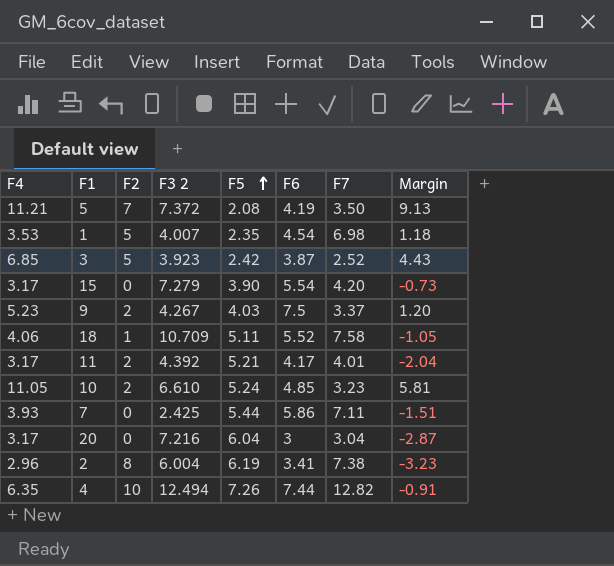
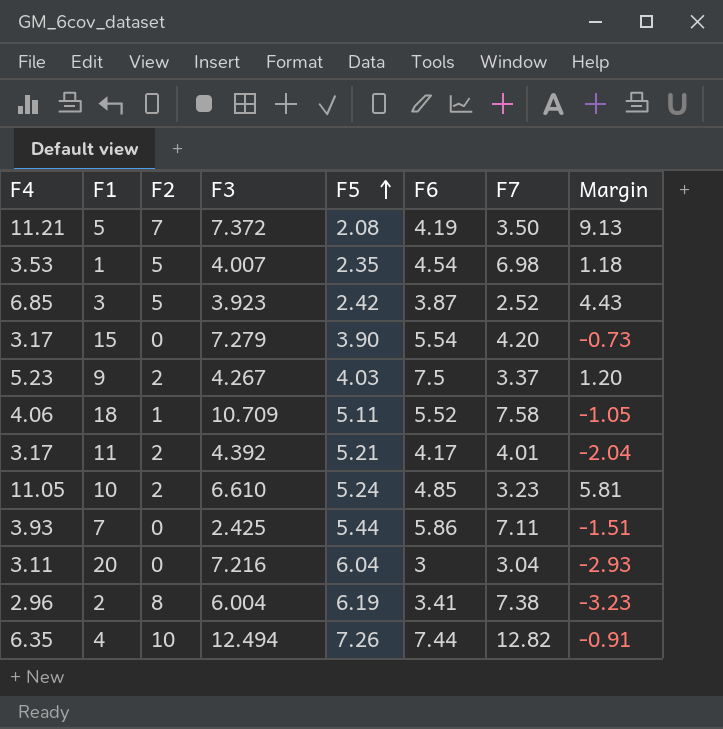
column name: F3 2 -> F3
20 | F4: 3.17 -> 3.11
20 | Margin: -2.87 -> -2.93

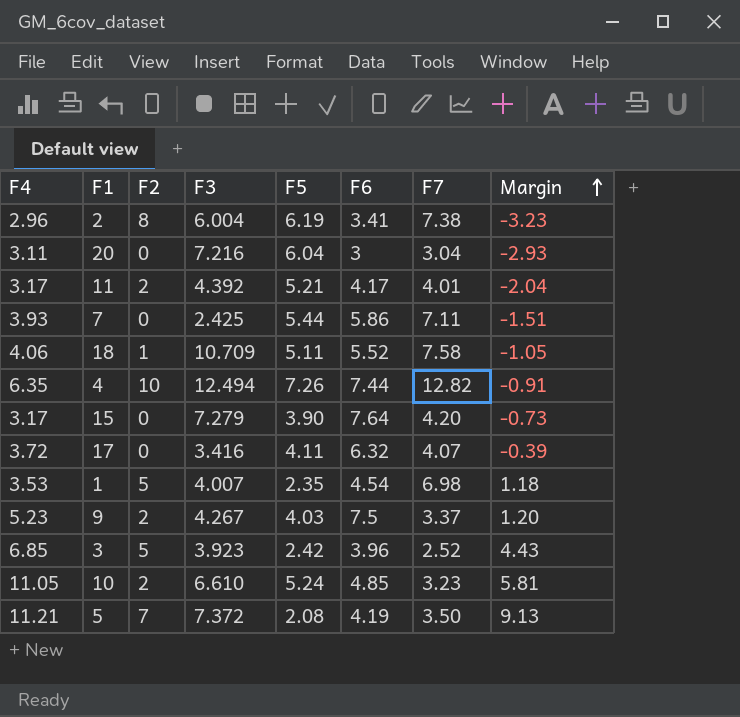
row order: F5 ascending -> Margin ascending
15 | F6: 5.54 -> 7.64
row 17: none -> 3.72 | 0 | 3.416 | 4.11 | 6.32 | 4.07 | -0.39
3 | F6: 3.87 -> 3.96

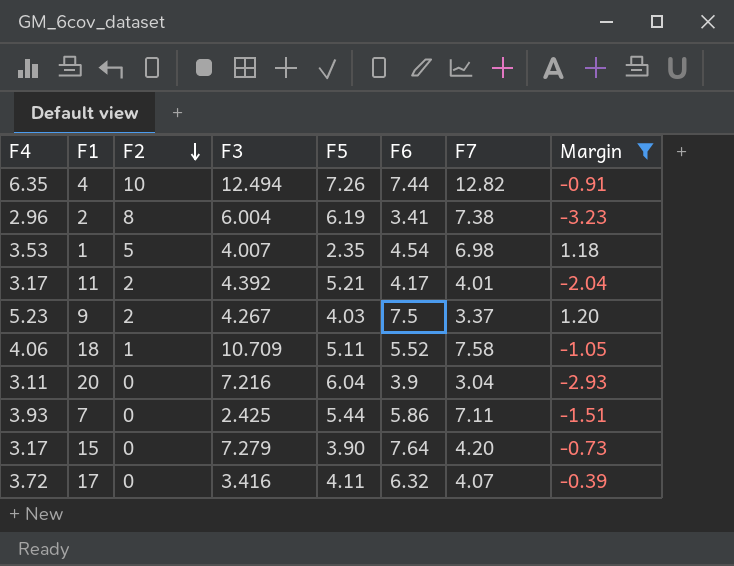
filter: none -> Margin <= 1.20
row order: Margin ascending -> F2 descending
20 | F6: 3 -> 3.9

